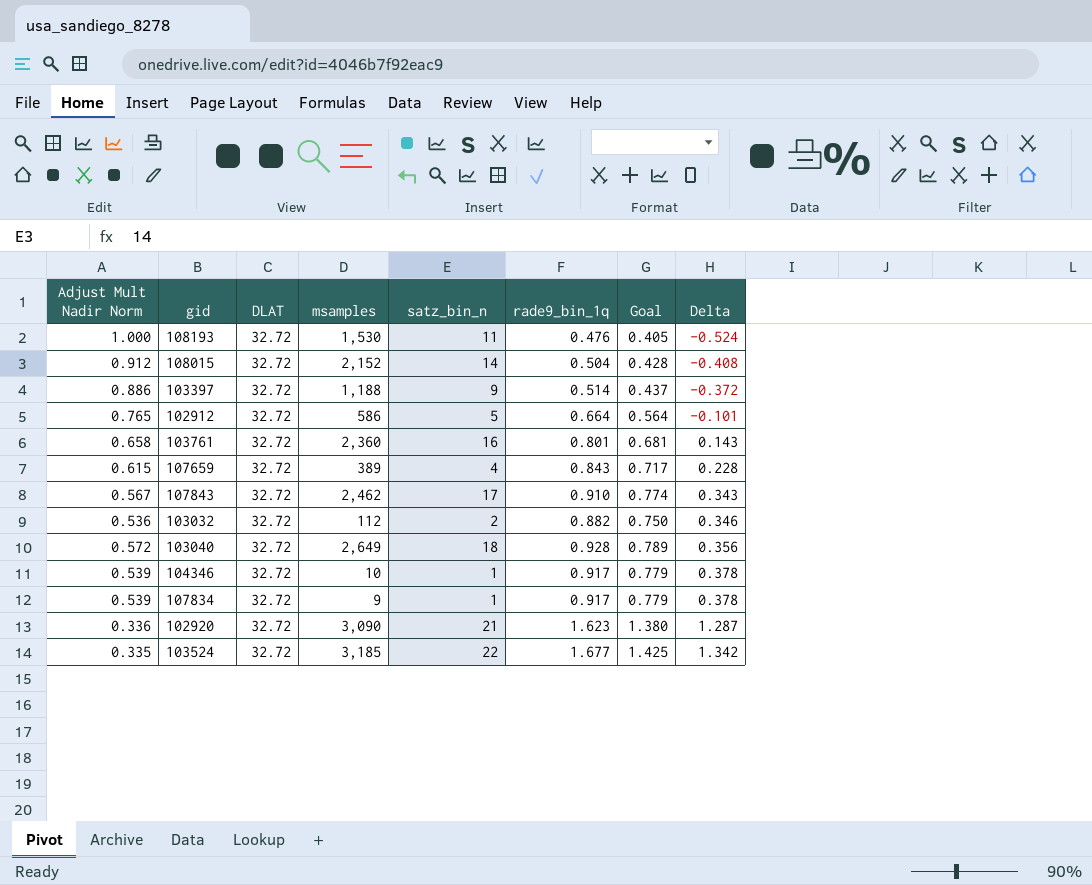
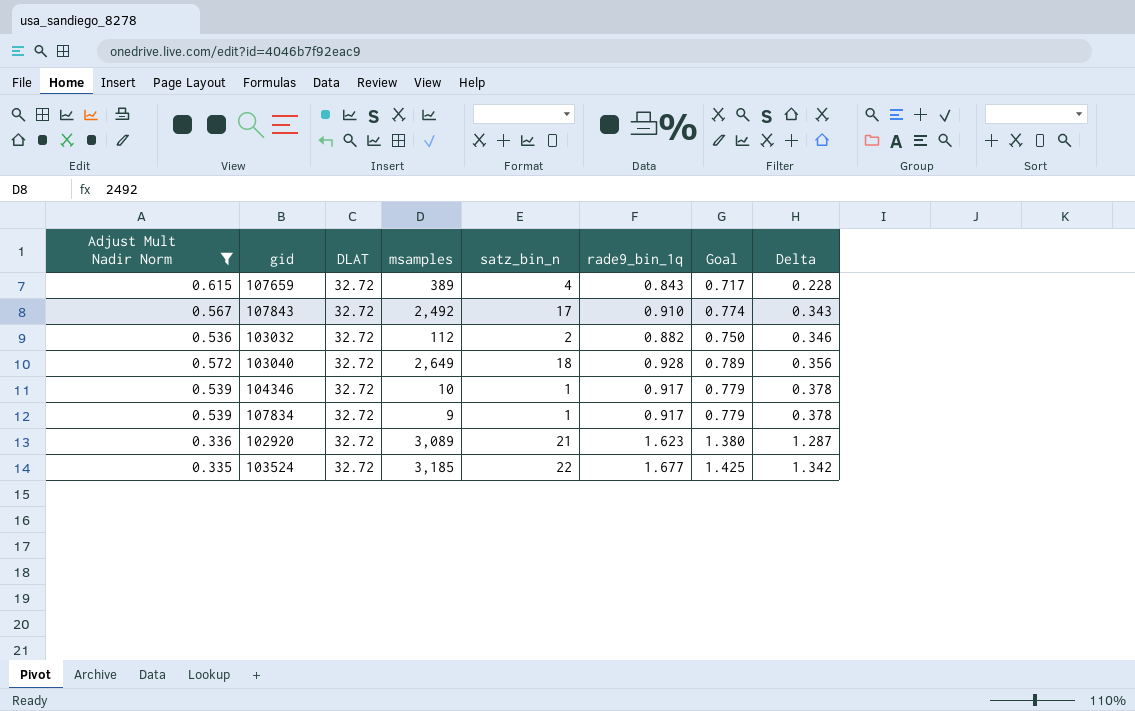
filter: none -> Adjust Mult Nadir Norm <= 0.615
107843 | msamples: 2,462 -> 2,492
102920 | msamples: 3,090 -> 3,089

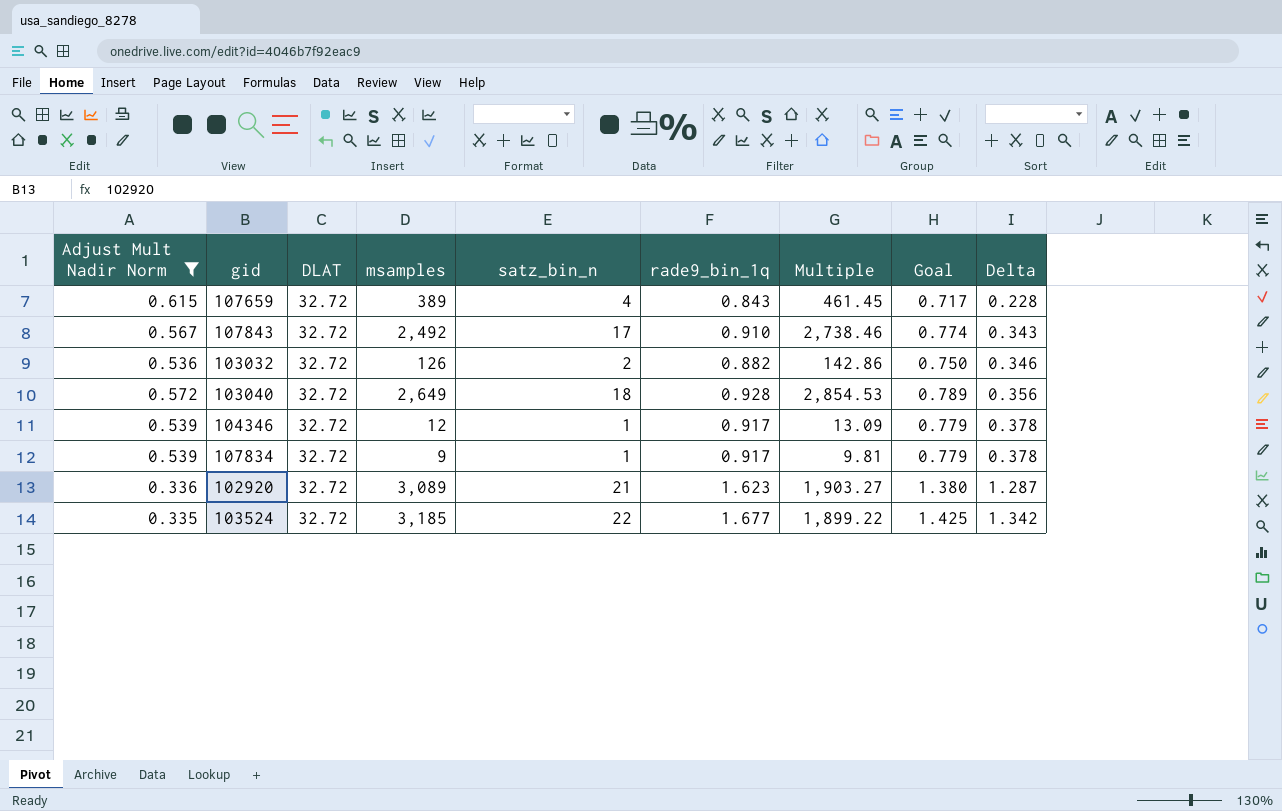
column Multiple | formula: none -> [msamples] / [rade9_bin_1q]
103032 | msamples: 112 -> 126
104346 | msamples: 10 -> 12

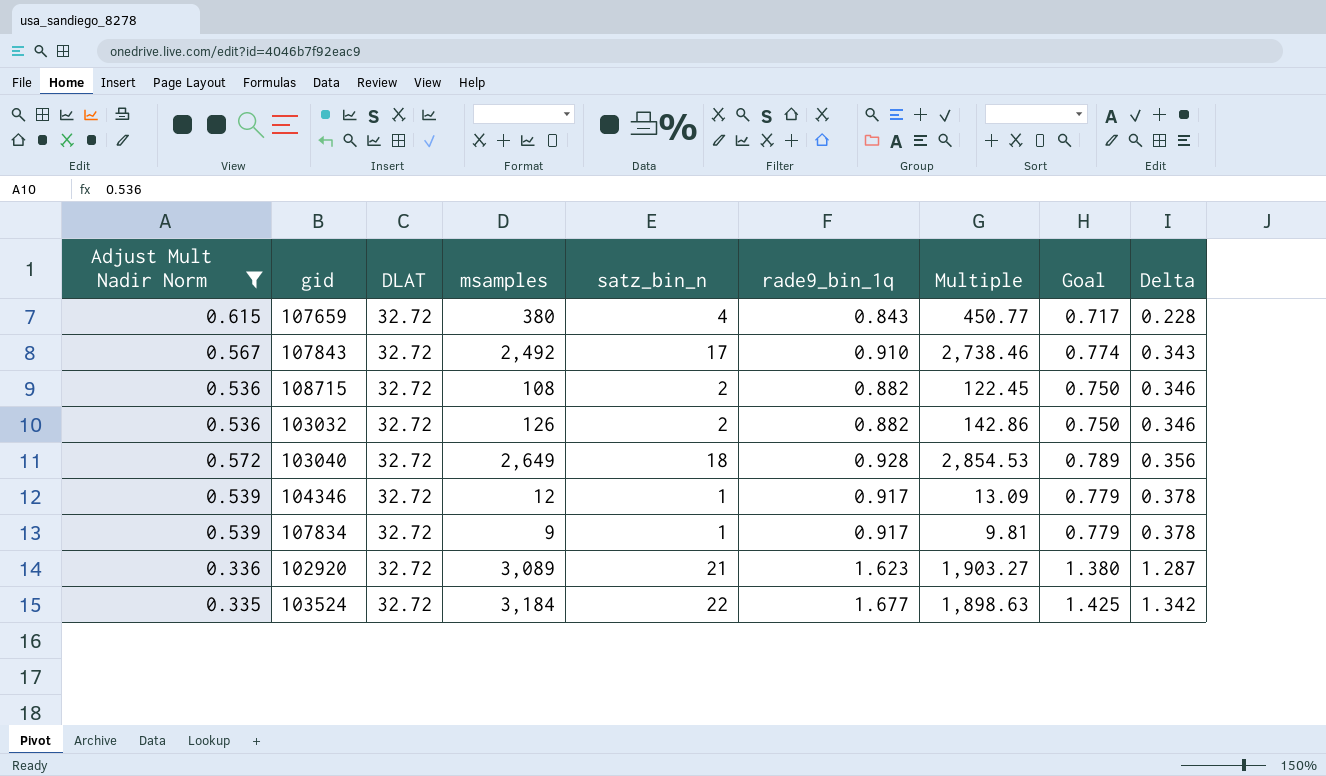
107659 | msamples: 389 -> 380
107659 | Multiple: 461.45 -> 450.77
row 108715: none -> 0.536 | 32.72 | 108 | 2 | 0.882 | 122.45 | 0.750 | 0.346
103524 | msamples: 3,185 -> 3,184
103524 | Multiple: 1,899.22 -> 1,898.63

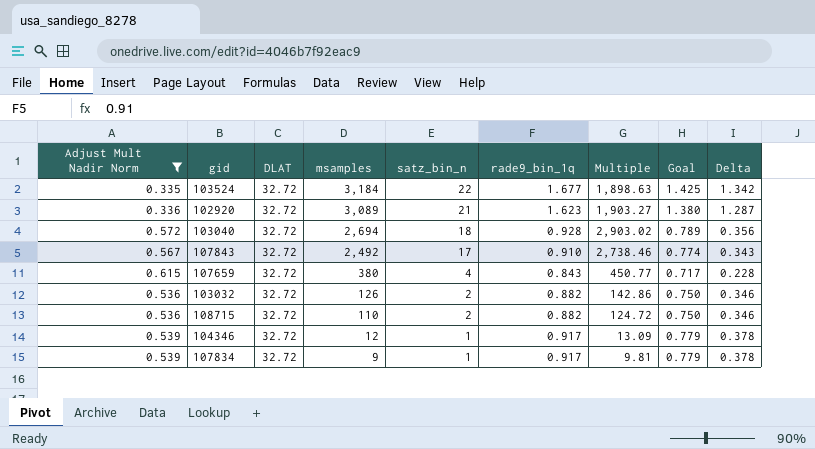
row order: Delta ascending -> msamples descending
103040 | msamples: 2,649 -> 2,694
103040 | Multiple: 2,854.53 -> 2,903.02
108715 | msamples: 108 -> 110
108715 | Multiple: 122.45 -> 124.72

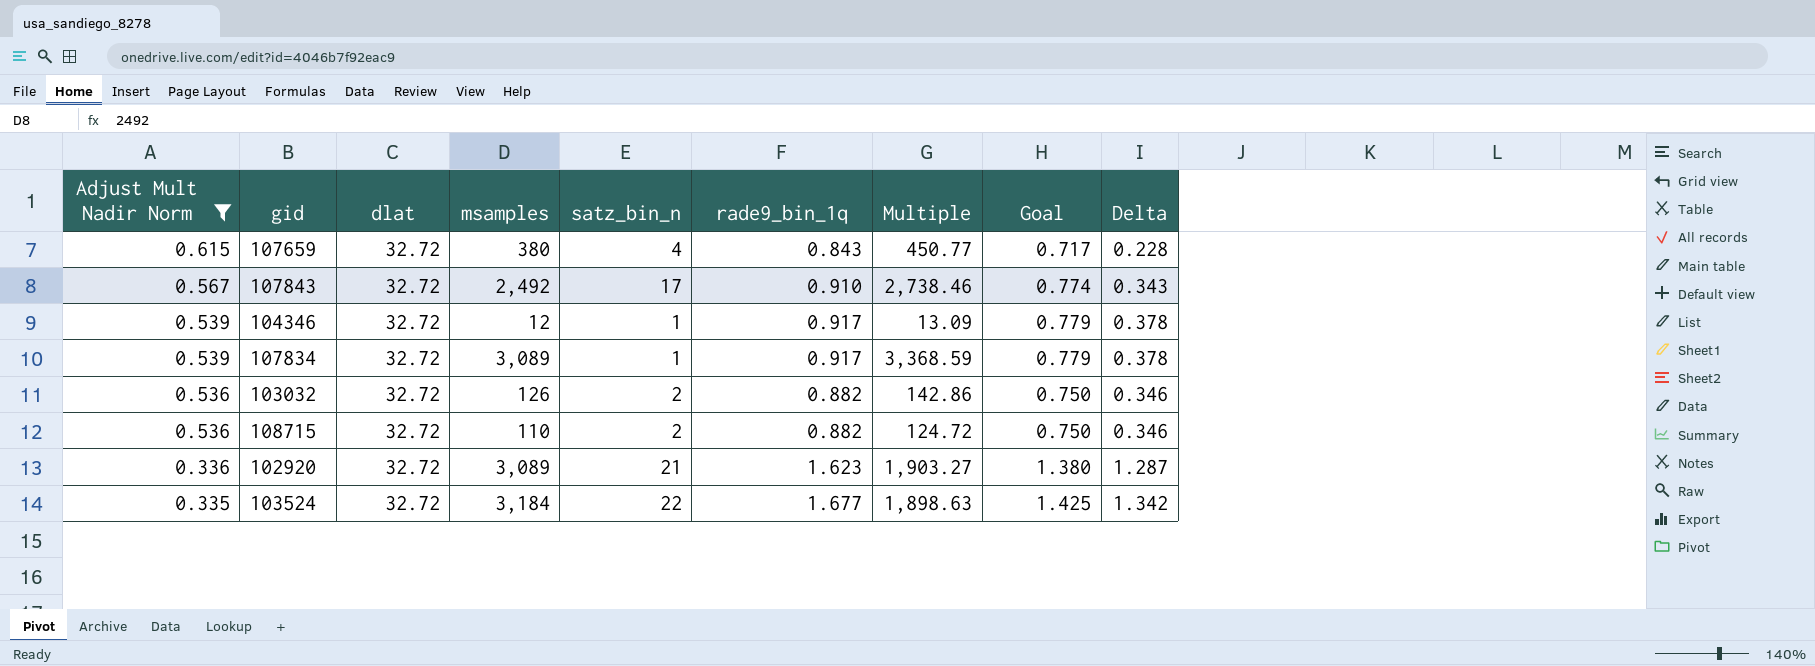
row order: msamples descending -> Adjust Mult Nadir Norm descending
column name: DLAT -> dlat
row 103040: 0.572 | 32.72 | 2,694 | 18 | 0.928 | 2,903.02 | 0.789 | 0.356 -> none
107834 | msamples: 9 -> 3,089
107834 | Multiple: 9.81 -> 3,368.59

